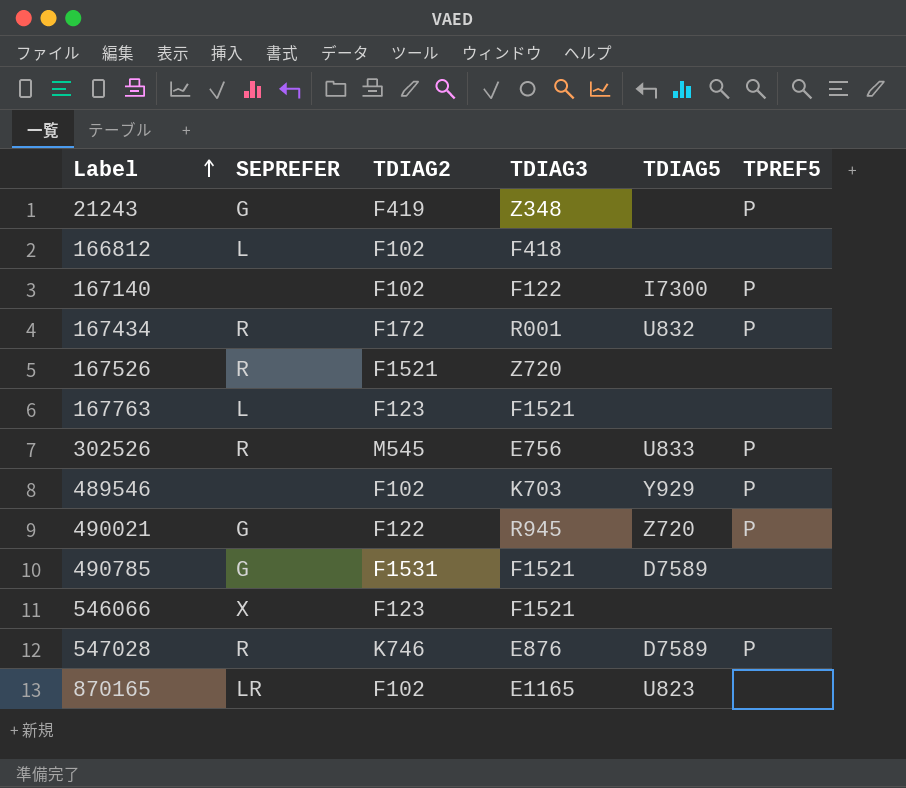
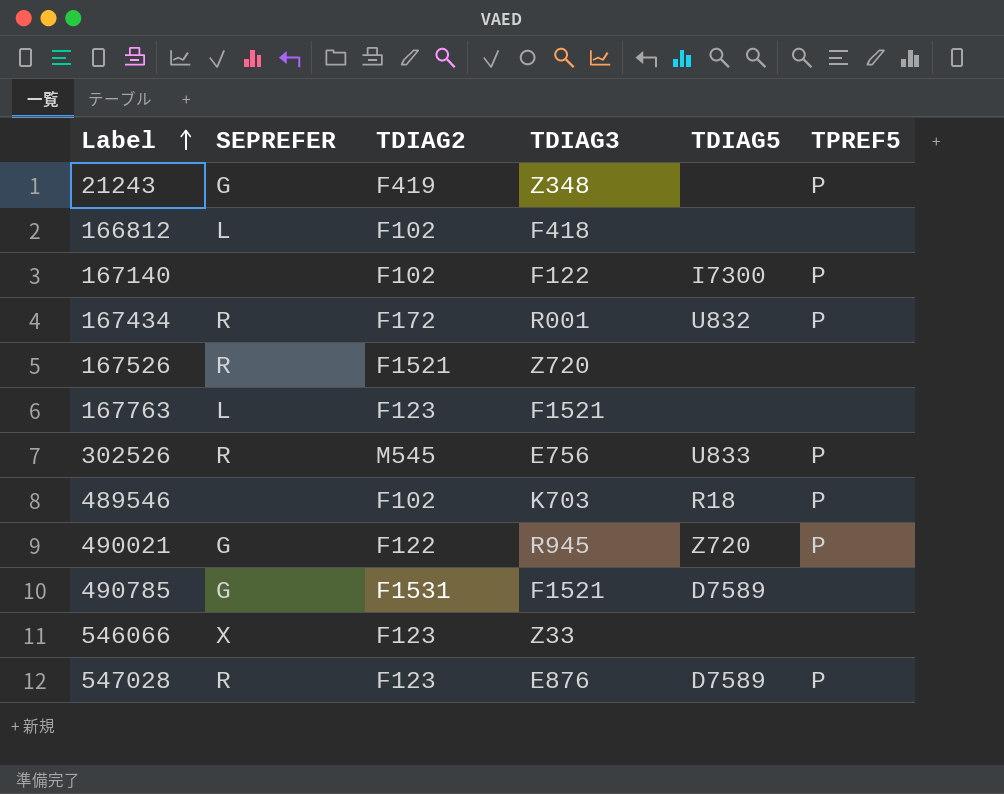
row 870165: LR | F102 | E1165 | U823 | none -> none
489546 | TDIAG5: Y929 -> R18
546066 | TDIAG3: F1521 -> Z33
547028 | TDIAG2: K746 -> F123

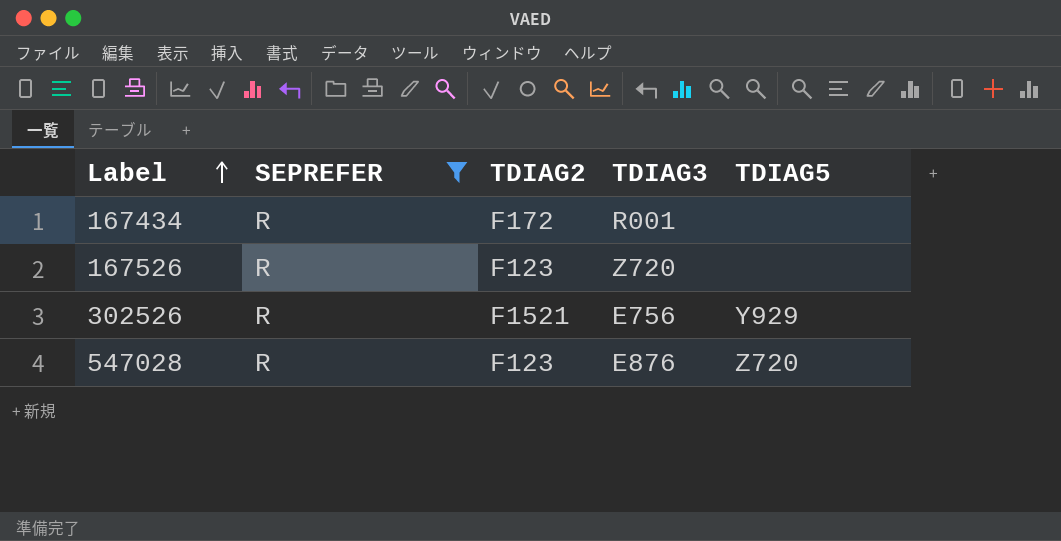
filter: none -> SEPREFER = R
column TPREF5 | position: 6 -> none
167434 | TDIAG5: U832 -> none
167526 | TDIAG2: F1521 -> F123
302526 | TDIAG2: M545 -> F1521
302526 | TDIAG5: U833 -> Y929
547028 | TDIAG5: D7589 -> Z720

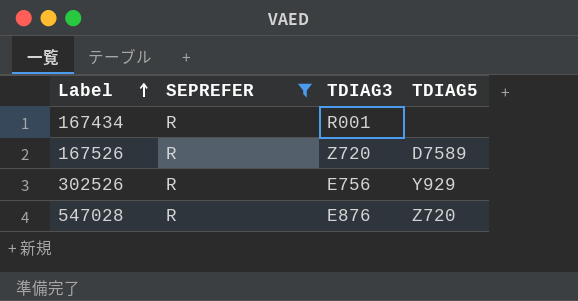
column TDIAG2 | position: 3 -> none
167526 | TDIAG5: none -> D7589

